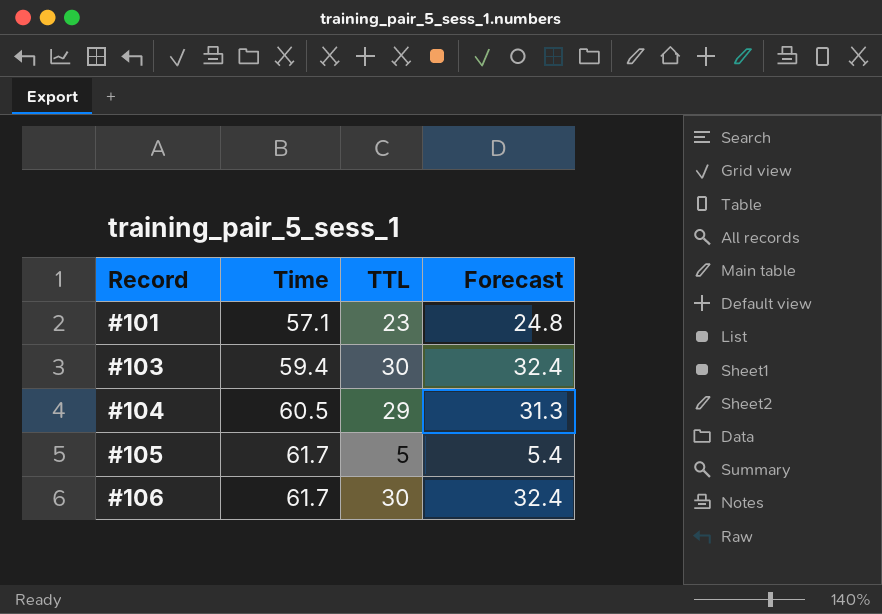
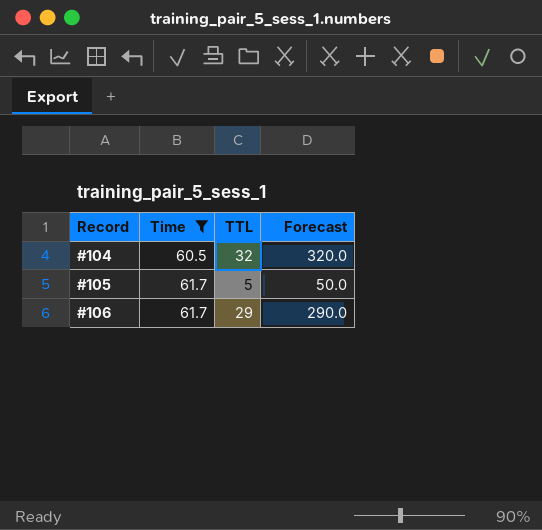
filter: none -> Time >= 60.5
column Forecast | formula: [TTL] * 1.08 -> [TTL] * 10
#104 | TTL: 29 -> 32
#106 | TTL: 30 -> 29

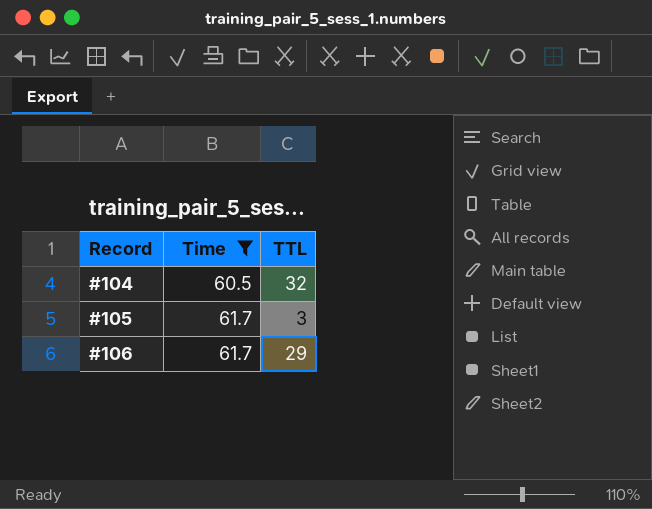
column Forecast | formula: [TTL] * 10 -> none
#105 | TTL: 5 -> 3

